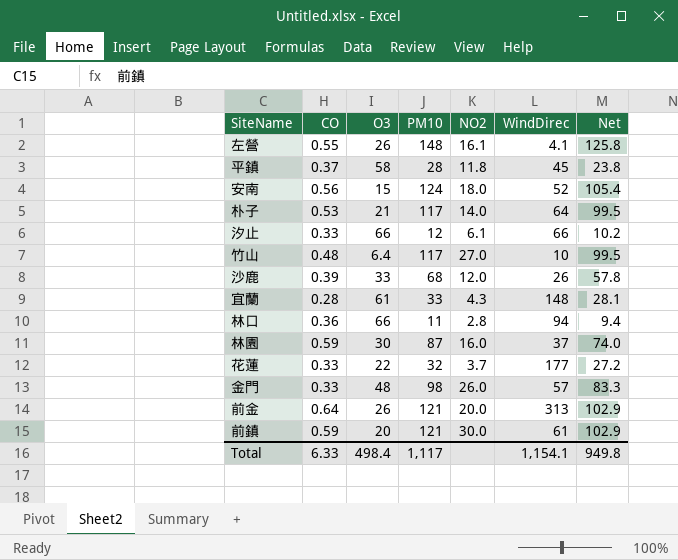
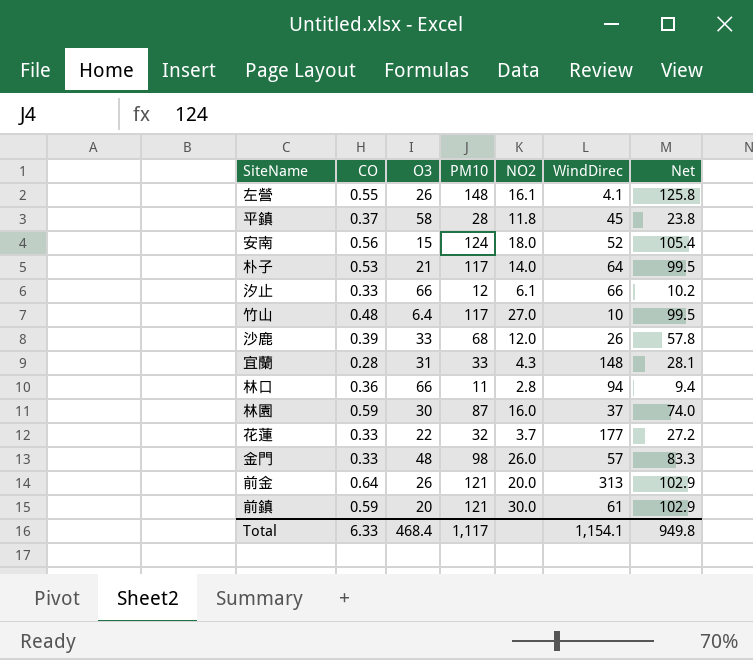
宜蘭 | O3: 61 -> 31
Total | O3: 498.4 -> 468.4

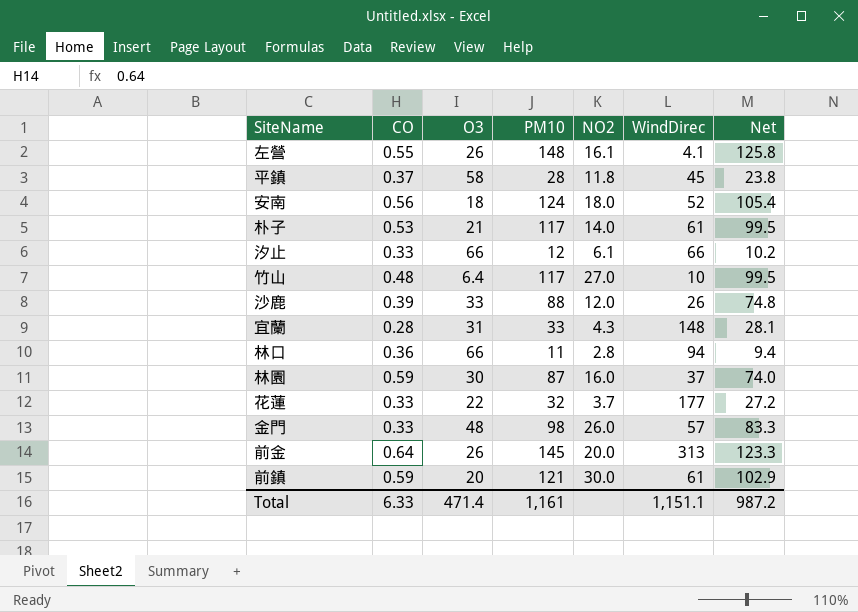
安南 | O3: 15 -> 18
朴子 | WindDirec: 64 -> 61
沙鹿 | PM10: 68 -> 88
沙鹿 | Net: 57.8 -> 74.8
前金 | PM10: 121 -> 145
前金 | Net: 102.9 -> 123.3
Total | O3: 468.4 -> 471.4
Total | PM10: 1,117 -> 1,161
Total | WindDirec: 1,154.1 -> 1,151.1
Total | Net: 949.8 -> 987.2

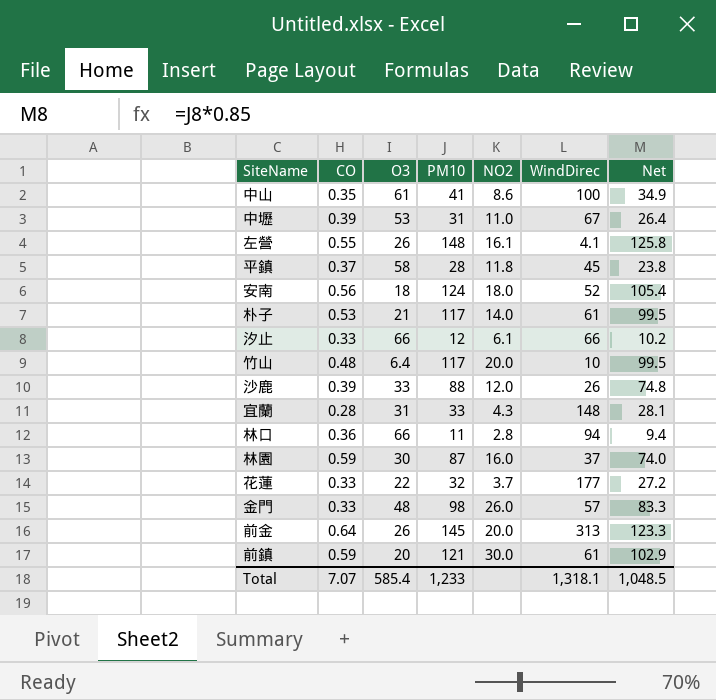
row 中山: none -> 0.35 | 61 | 41 | 8.6 | 100 | 34.9
row 中壢: none -> 0.39 | 53 | 31 | 11.0 | 67 | 26.4
竹山 | NO2: 27.0 -> 20.0
Total | CO: 6.33 -> 7.07
Total | O3: 471.4 -> 585.4
Total | PM10: 1,161 -> 1,233
Total | WindDirec: 1,151.1 -> 1,318.1
Total | Net: 987.2 -> 1,048.5

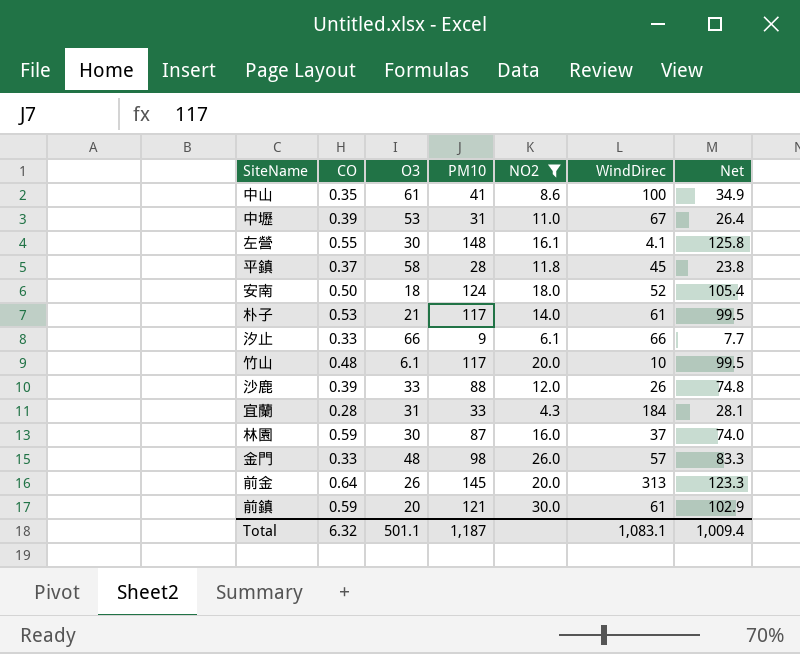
filter: none -> NO2 >= 4.3
左營 | O3: 26 -> 30
安南 | CO: 0.56 -> 0.50
汐止 | PM10: 12 -> 9
汐止 | Net: 10.2 -> 7.7
竹山 | O3: 6.4 -> 6.1
宜蘭 | WindDirec: 148 -> 184
Total | CO: 7.07 -> 6.32
Total | O3: 585.4 -> 501.1
Total | PM10: 1,233 -> 1,187
Total | WindDirec: 1,318.1 -> 1,083.1
Total | Net: 1,048.5 -> 1,009.4

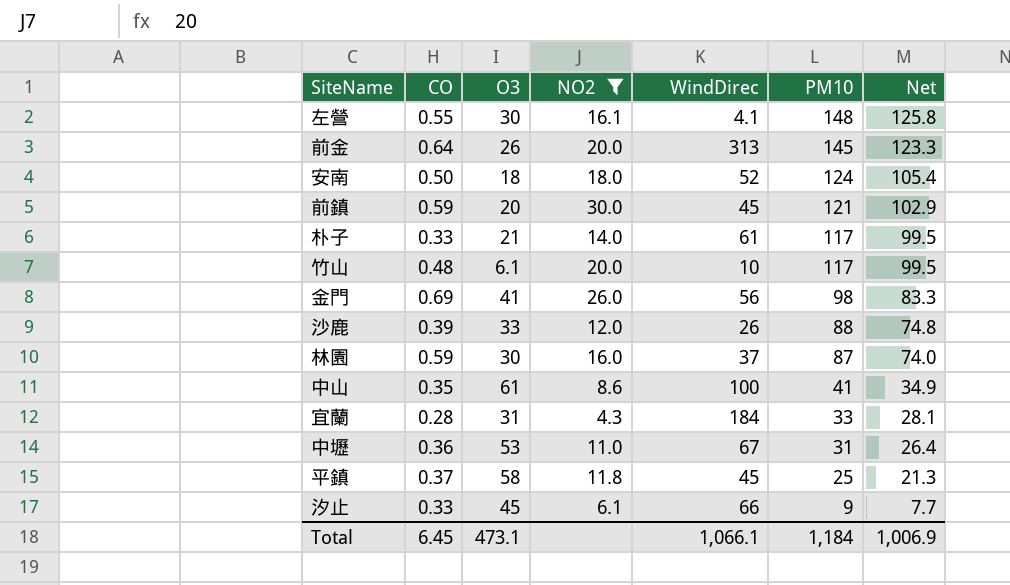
row order: none -> PM10 descending
column PM10 | position: 4 -> 6
前鎮 | WindDirec: 61 -> 45
朴子 | CO: 0.53 -> 0.33
金門 | CO: 0.33 -> 0.69
金門 | O3: 48 -> 41
金門 | WindDirec: 57 -> 56
中壢 | CO: 0.39 -> 0.36
平鎮 | PM10: 28 -> 25
平鎮 | Net: 23.8 -> 21.3
汐止 | O3: 66 -> 45
Total | CO: 6.32 -> 6.45
Total | O3: 501.1 -> 473.1
Total | WindDirec: 1,083.1 -> 1,066.1
Total | PM10: 1,187 -> 1,184
Total | Net: 1,009.4 -> 1,006.9

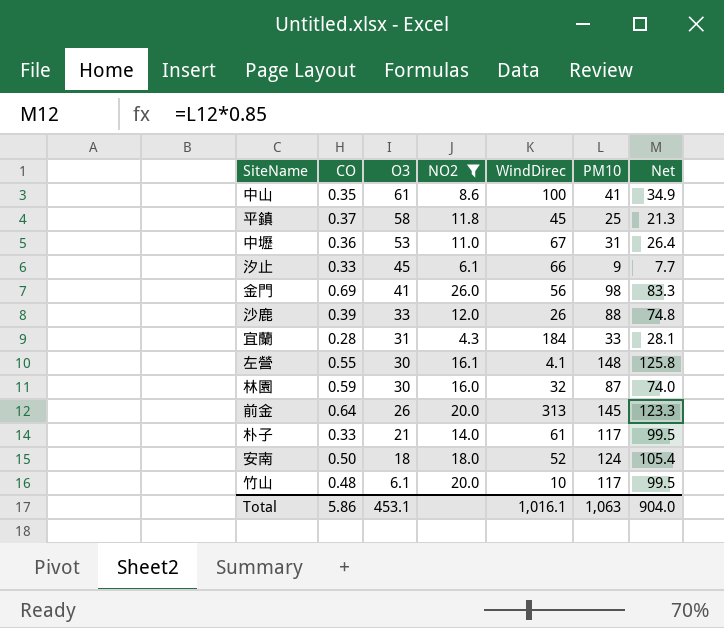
row order: PM10 descending -> O3 descending
row 前鎮: 0.59 | 20 | 30.0 | 45 | 121 | 102.9 -> none
林園 | WindDirec: 37 -> 32
Total | CO: 6.45 -> 5.86
Total | O3: 473.1 -> 453.1
Total | WindDirec: 1,066.1 -> 1,016.1
Total | PM10: 1,184 -> 1,063
Total | Net: 1,006.9 -> 904.0

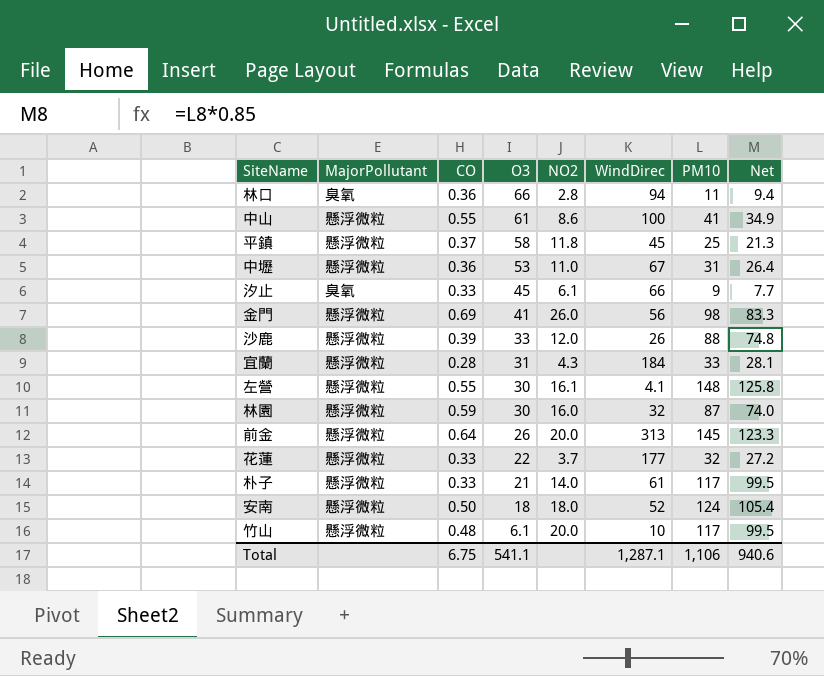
filter: NO2 >= 4.3 -> none
column MajorPollutant | position: none -> 2
中山 | CO: 0.35 -> 0.55
Total | CO: 5.86 -> 6.75
Total | O3: 453.1 -> 541.1
Total | WindDirec: 1,016.1 -> 1,287.1
Total | PM10: 1,063 -> 1,106
Total | Net: 904.0 -> 940.6

